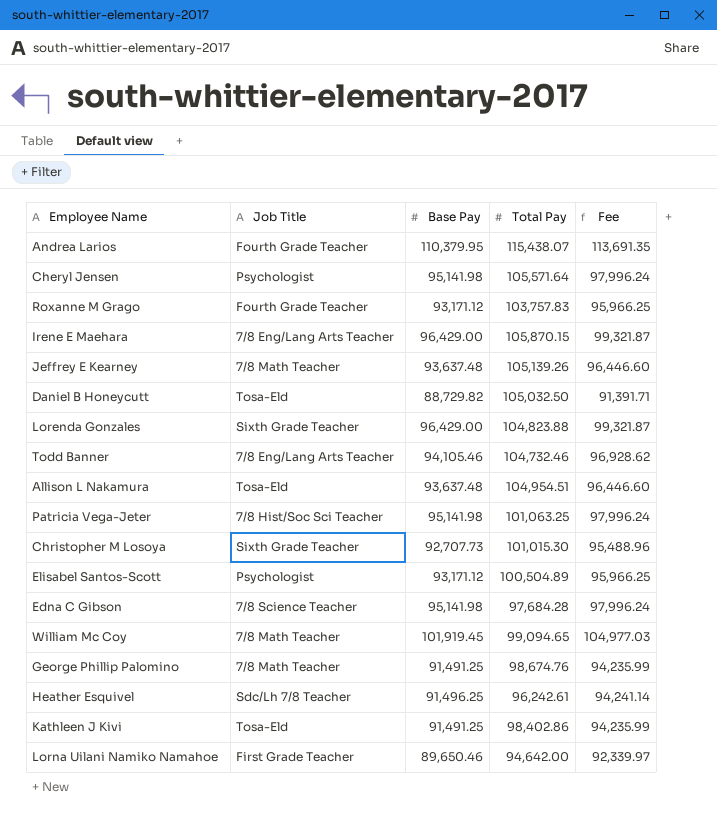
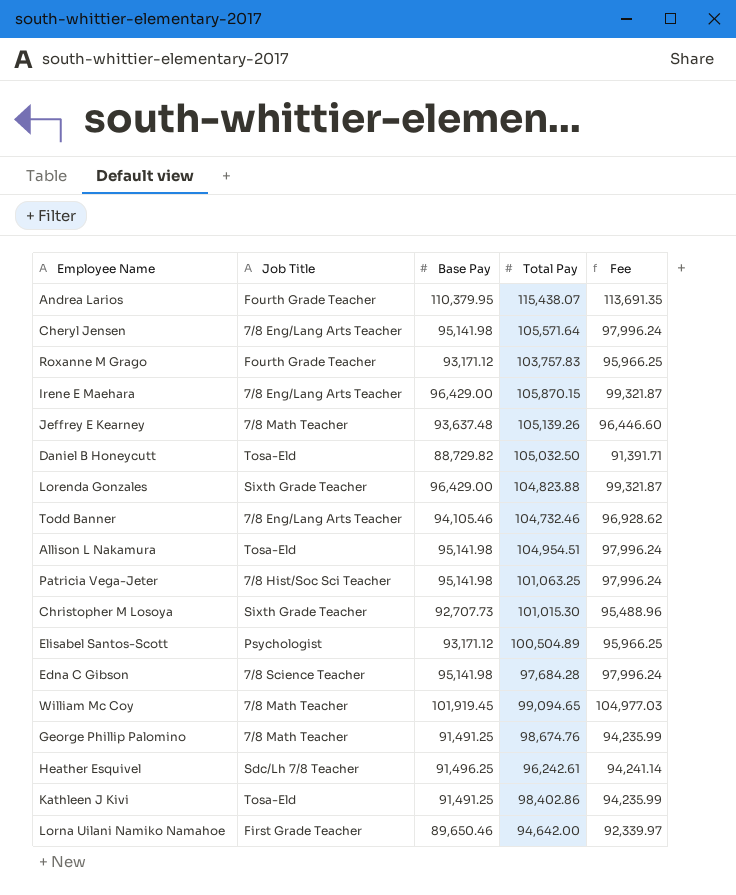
Cheryl Jensen | Job Title: Psychologist -> 7/8 Eng/Lang Arts Teacher
Allison L Nakamura | Base Pay: 93,637.48 -> 95,141.98
Allison L Nakamura | Fee: 96,446.60 -> 97,996.24

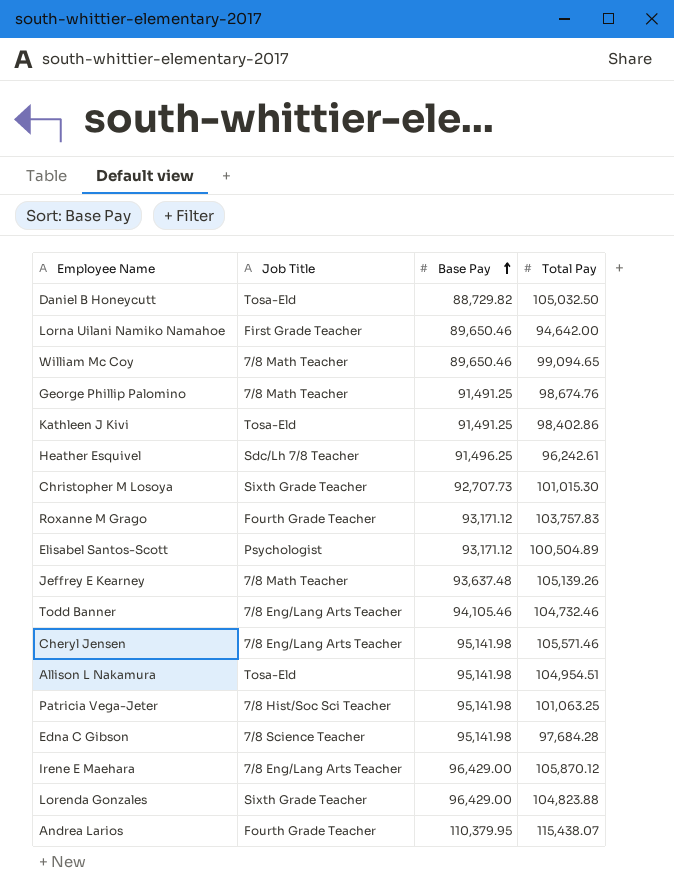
row order: none -> Base Pay ascending
column Fee | formula: [Base Pay] * 1.03 -> none
William Mc Coy | Base Pay: 101,919.45 -> 89,650.46
Cheryl Jensen | Total Pay: 105,571.64 -> 105,571.46
Irene E Maehara | Total Pay: 105,870.15 -> 105,870.12

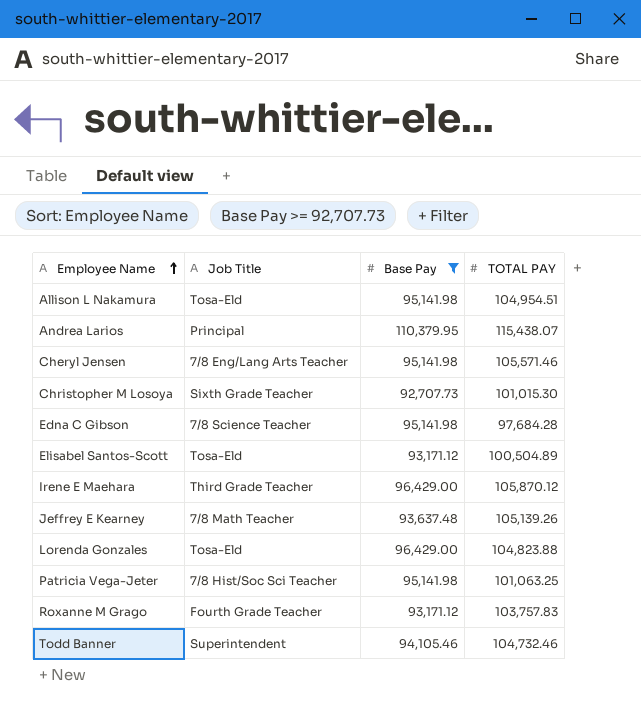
filter: none -> Base Pay >= 92,707.73
row order: Base Pay ascending -> Employee Name ascending
column name: Total Pay -> TOTAL PAY
Andrea Larios | Job Title: Fourth Grade Teacher -> Principal
Elisabel Santos-Scott | Job Title: Psychologist -> Tosa-Eld
Irene E Maehara | Job Title: 7/8 Eng/Lang Arts Teacher -> Third Grade Teacher
Lorenda Gonzales | Job Title: Sixth Grade Teacher -> Tosa-Eld
Todd Banner | Job Title: 7/8 Eng/Lang Arts Teacher -> Superintendent

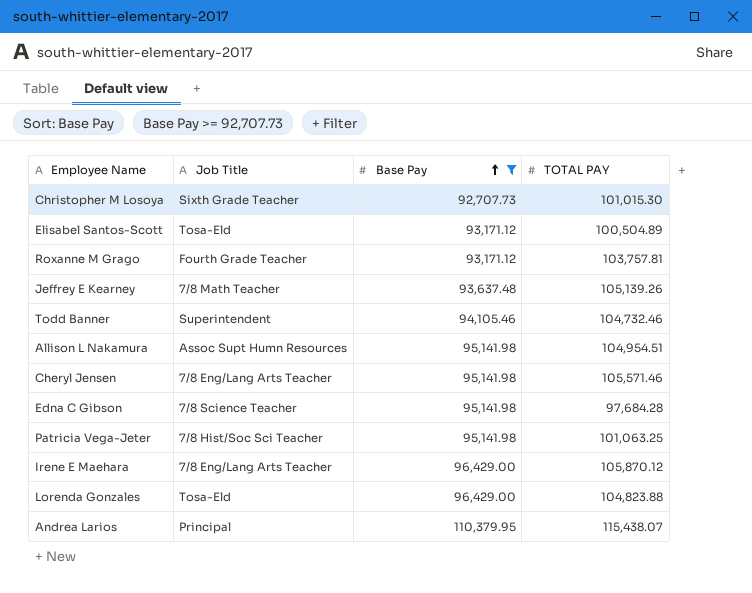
row order: Employee Name ascending -> Base Pay ascending
Roxanne M Grago | TOTAL PAY: 103,757.83 -> 103,757.81
Allison L Nakamura | Job Title: Tosa-Eld -> Assoc Supt Humn Resources
Irene E Maehara | Job Title: Third Grade Teacher -> 7/8 Eng/Lang Arts Teacher

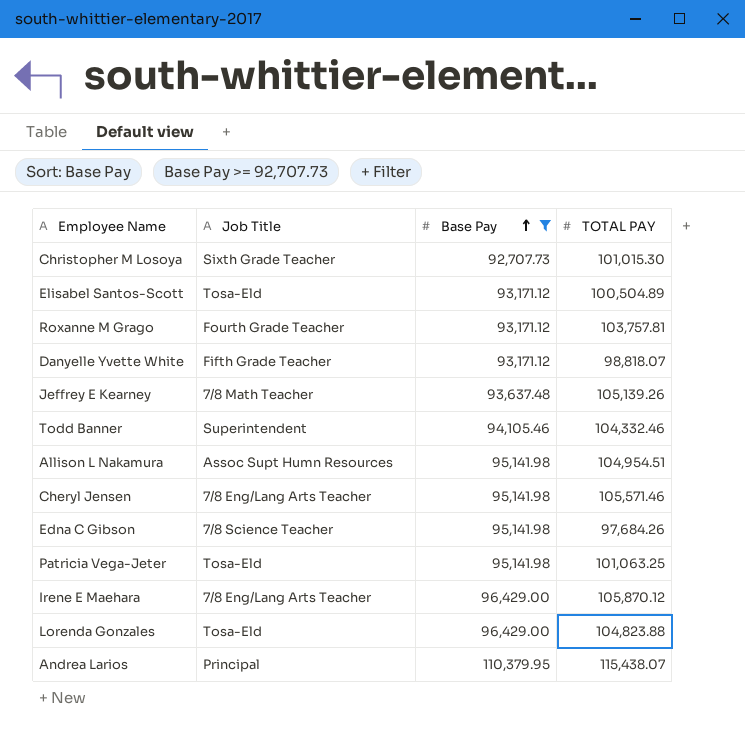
row Danyelle Yvette White: none -> Fifth Grade Teacher | 93,171.12 | 98,818.07
Todd Banner | TOTAL PAY: 104,732.46 -> 104,332.46
Edna C Gibson | TOTAL PAY: 97,684.28 -> 97,684.26
Patricia Vega-Jeter | Job Title: 7/8 Hist/Soc Sci Teacher -> Tosa-Eld

